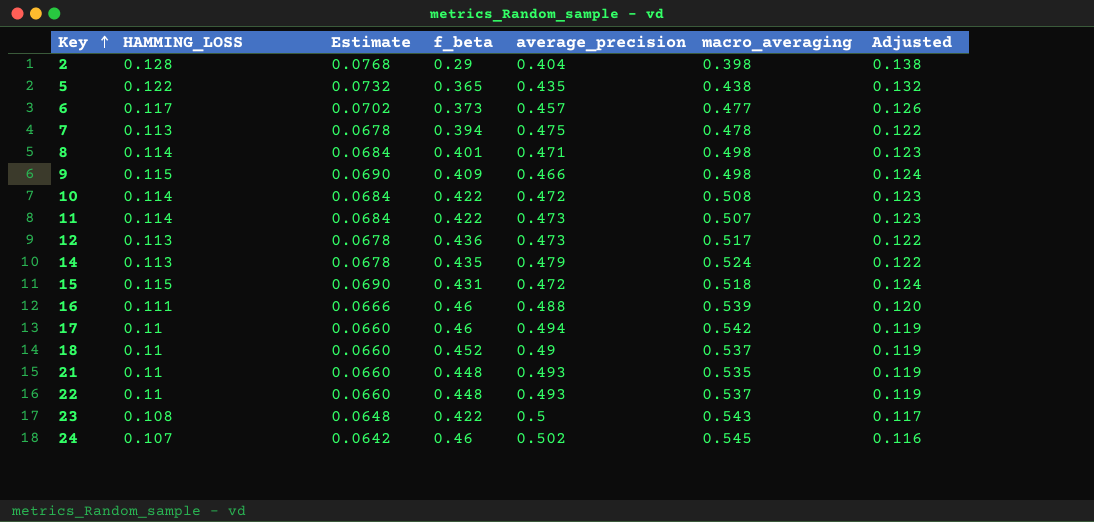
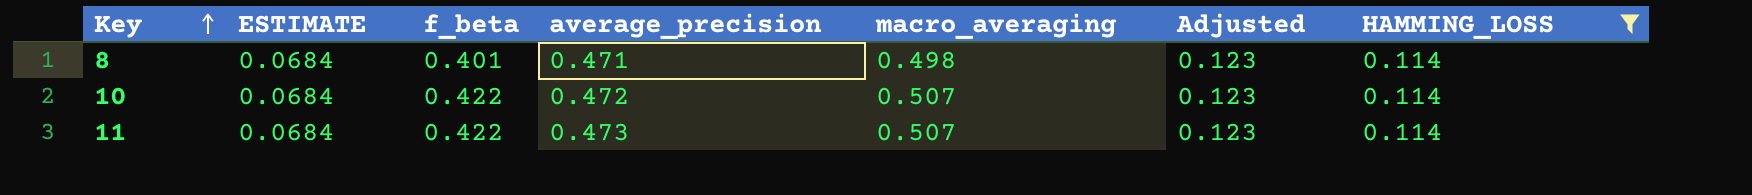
filter: none -> HAMMING_LOSS = 0.114
column name: Estimate -> ESTIMATE
column HAMMING_LOSS | position: 2 -> 7
10 | macro_averaging: 0.508 -> 0.507

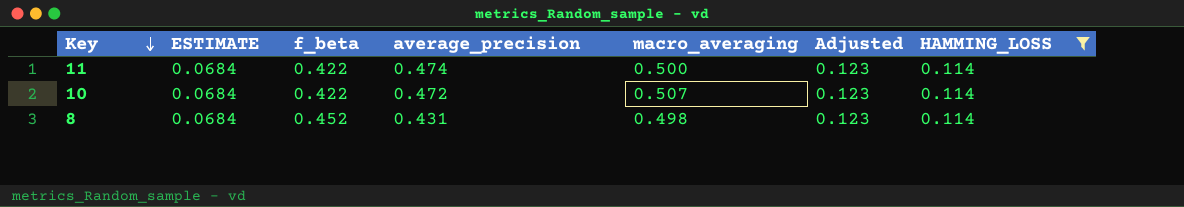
row order: Key ascending -> Key descending
11 | average_precision: 0.473 -> 0.474
11 | macro_averaging: 0.507 -> 0.500
8 | f_beta: 0.401 -> 0.452
8 | average_precision: 0.471 -> 0.431

